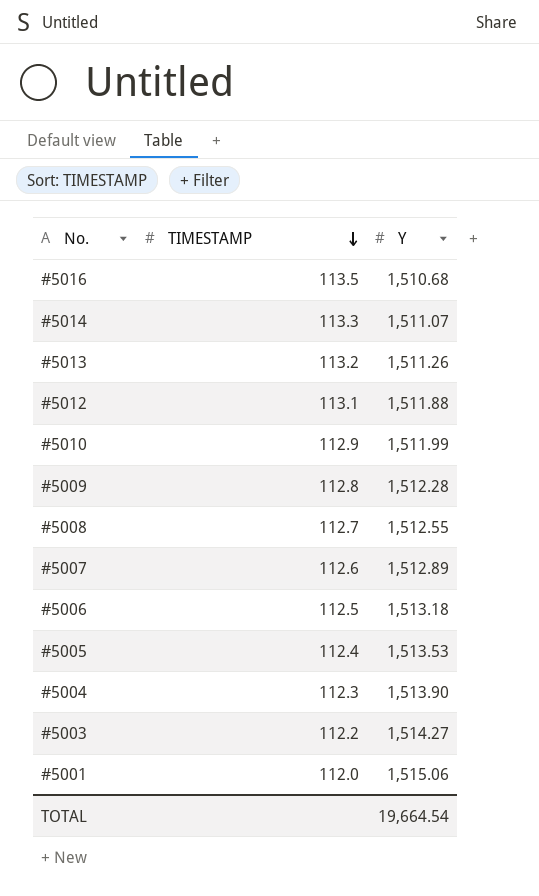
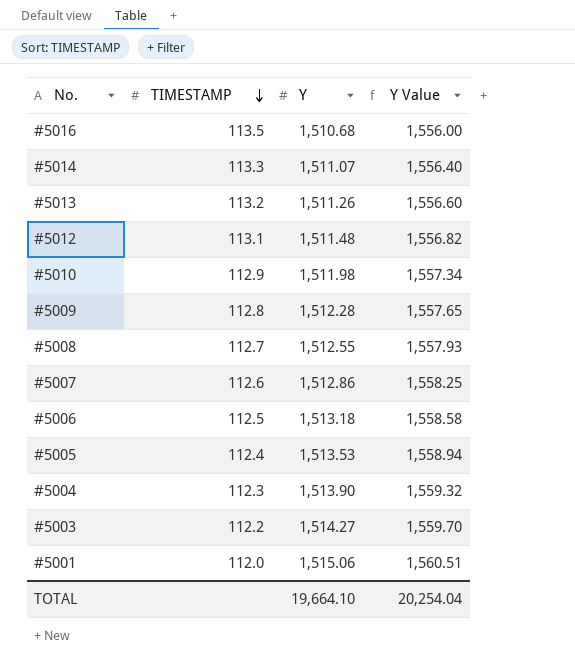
column Y Value | formula: none -> [Y] * 1.03
#5012 | Y: 1,511.88 -> 1,511.48
#5010 | Y: 1,511.99 -> 1,511.98
#5007 | Y: 1,512.89 -> 1,512.86
TOTAL | Y: 19,664.54 -> 19,664.10

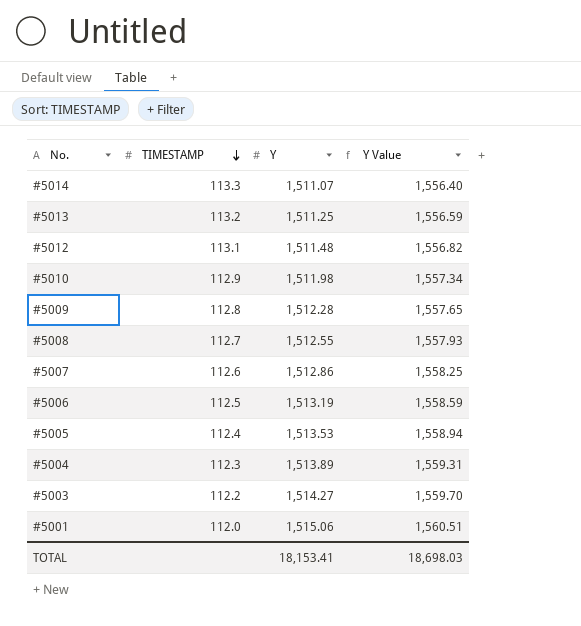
row #5016: 113.5 | 1,510.68 | 1,556.00 -> none
#5013 | Y: 1,511.26 -> 1,511.25
#5013 | Y Value: 1,556.60 -> 1,556.59
#5006 | Y: 1,513.18 -> 1,513.19
#5006 | Y Value: 1,558.58 -> 1,558.59
#5004 | Y: 1,513.90 -> 1,513.89
#5004 | Y Value: 1,559.32 -> 1,559.31
TOTAL | Y: 19,664.10 -> 18,153.41
TOTAL | Y Value: 20,254.04 -> 18,698.03

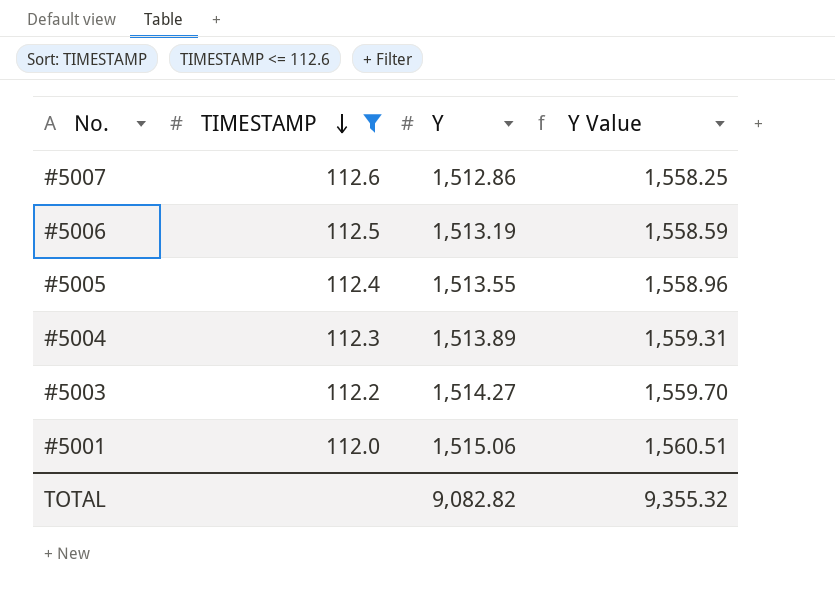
filter: none -> TIMESTAMP <= 112.6
#5005 | Y: 1,513.53 -> 1,513.55
#5005 | Y Value: 1,558.94 -> 1,558.96
TOTAL | Y: 18,153.41 -> 9,082.82
TOTAL | Y Value: 18,698.03 -> 9,355.32

